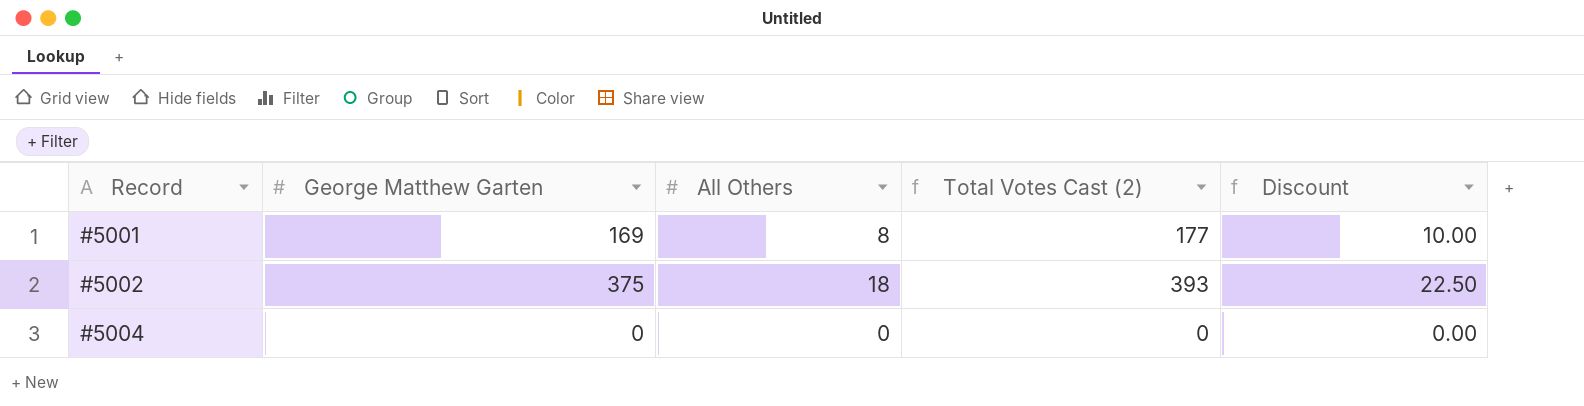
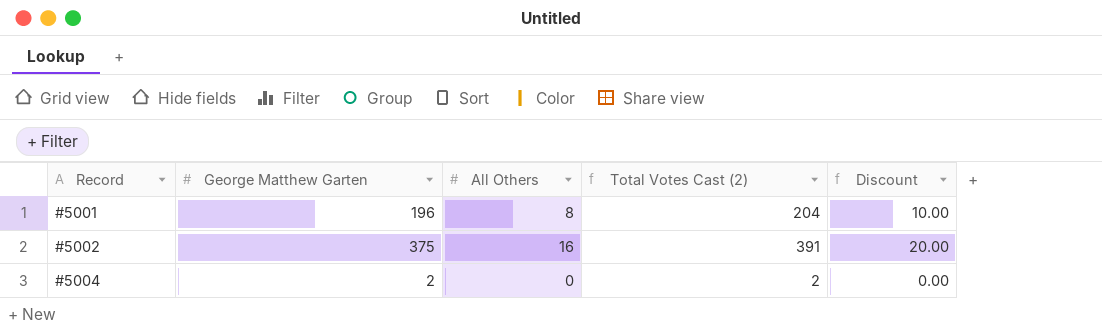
#5001 | George Matthew Garten: 169 -> 196
#5001 | Total Votes Cast (2): 177 -> 204
#5002 | All Others: 18 -> 16
#5002 | Total Votes Cast (2): 393 -> 391
#5002 | Discount: 22.50 -> 20.00
#5004 | George Matthew Garten: 0 -> 2
#5004 | Total Votes Cast (2): 0 -> 2

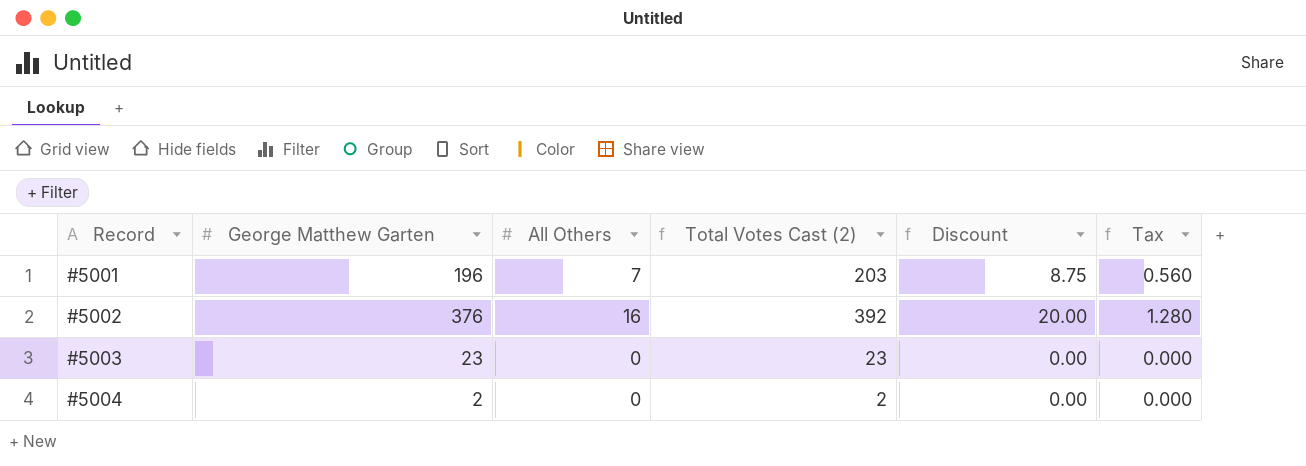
column Tax | formula: none -> [All Others] * 0.08
#5001 | All Others: 8 -> 7
#5001 | Total Votes Cast (2): 204 -> 203
#5001 | Discount: 10.00 -> 8.75
#5002 | George Matthew Garten: 375 -> 376
#5002 | Total Votes Cast (2): 391 -> 392
row #5003: none -> 23 | 0 | 23 | 0.00 | 0.000

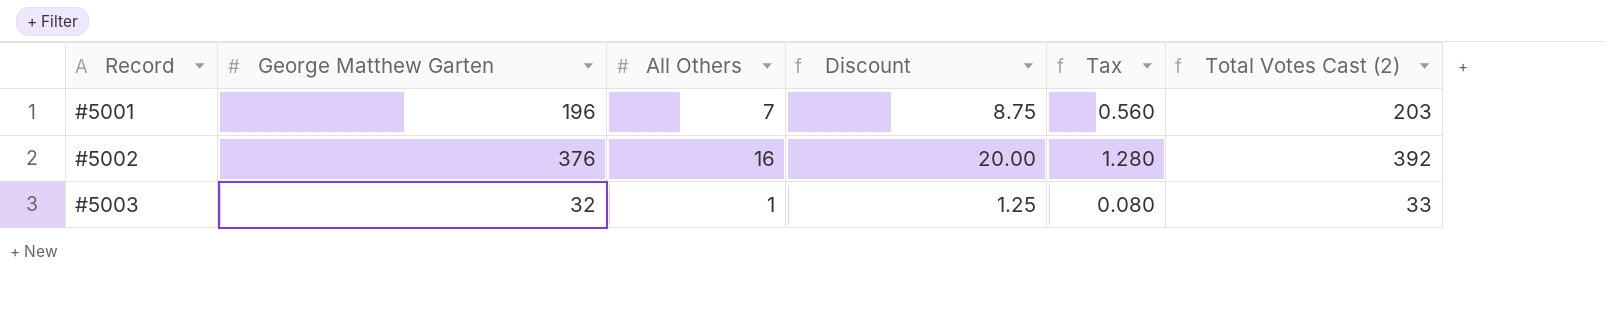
column Total Votes Cast (2) | position: 4 -> 6
row #5004: 2 | 0 | 2 | 0.00 | 0.000 -> none
#5003 | George Matthew Garten: 23 -> 32
#5003 | All Others: 0 -> 1
#5003 | Discount: 0.00 -> 1.25
#5003 | Tax: 0.000 -> 0.080
#5003 | Total Votes Cast (2): 23 -> 33

